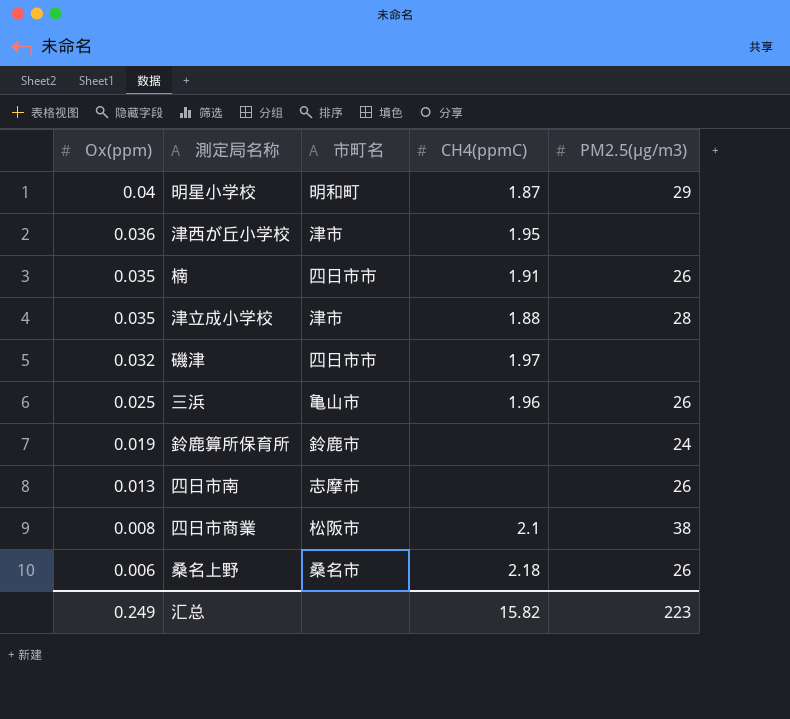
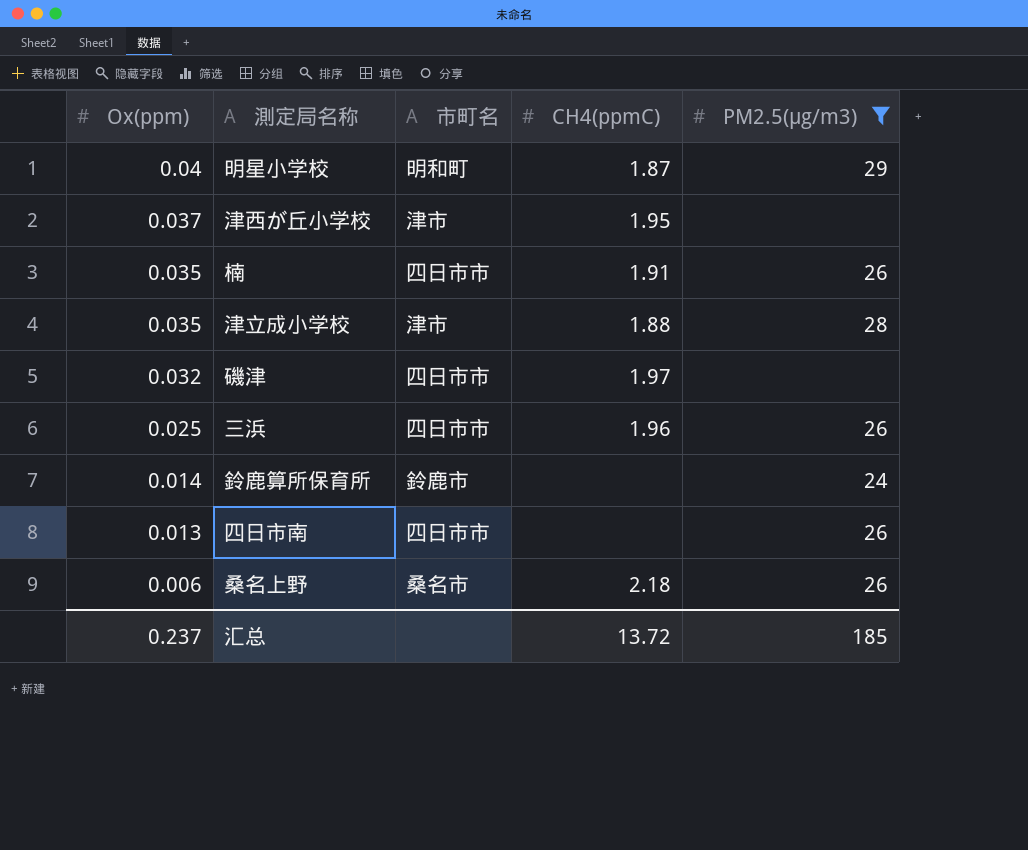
filter: none -> PM2.5(μg/m3) != 38
津西が丘小学校 | Ox(ppm): 0.036 -> 0.037
三浜 | 市町名: 亀山市 -> 四日市市
鈴鹿算所保育所 | Ox(ppm): 0.019 -> 0.014
四日市南 | 市町名: 志摩市 -> 四日市市
汇总 | Ox(ppm): 0.249 -> 0.237
汇总 | CH4(ppmC): 15.82 -> 13.72
汇总 | PM2.5(μg/m3): 223 -> 185

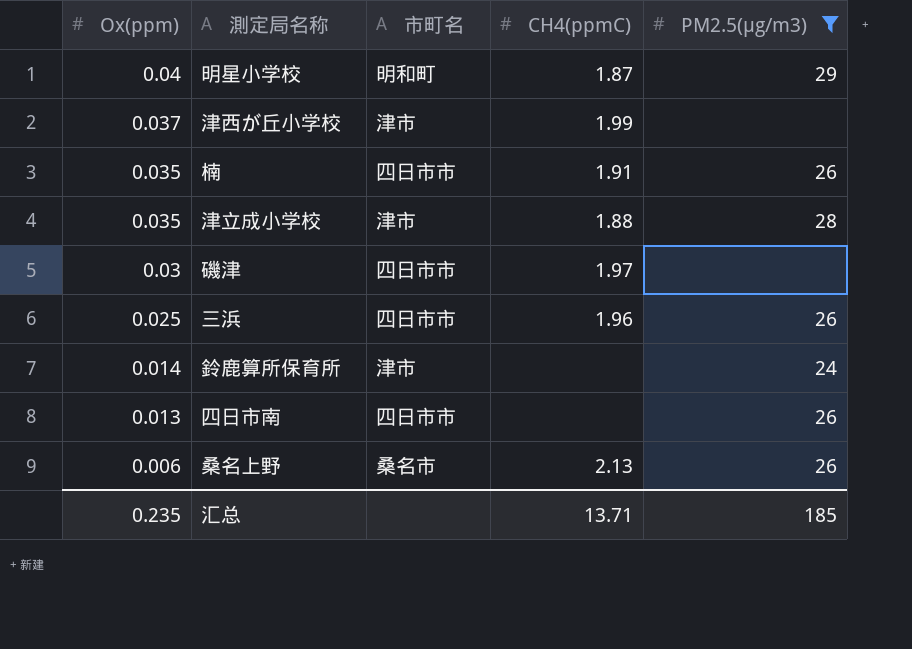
津西が丘小学校 | CH4(ppmC): 1.95 -> 1.99
磯津 | Ox(ppm): 0.032 -> 0.03
鈴鹿算所保育所 | 市町名: 鈴鹿市 -> 津市
桑名上野 | CH4(ppmC): 2.18 -> 2.13
汇总 | Ox(ppm): 0.237 -> 0.235
汇总 | CH4(ppmC): 13.72 -> 13.71

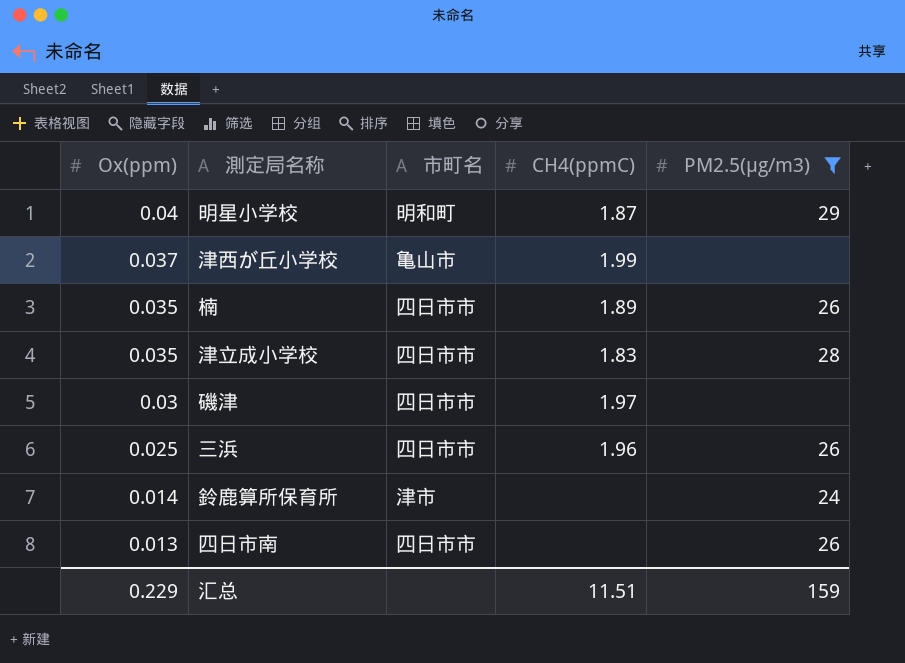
row 桑名上野: 0.006 | 桑名市 | 2.13 | 26 -> none
津西が丘小学校 | 市町名: 津市 -> 亀山市
楠 | CH4(ppmC): 1.91 -> 1.89
津立成小学校 | 市町名: 津市 -> 四日市市
津立成小学校 | CH4(ppmC): 1.88 -> 1.83
汇总 | Ox(ppm): 0.235 -> 0.229
汇总 | CH4(ppmC): 13.71 -> 11.51
汇总 | PM2.5(μg/m3): 185 -> 159

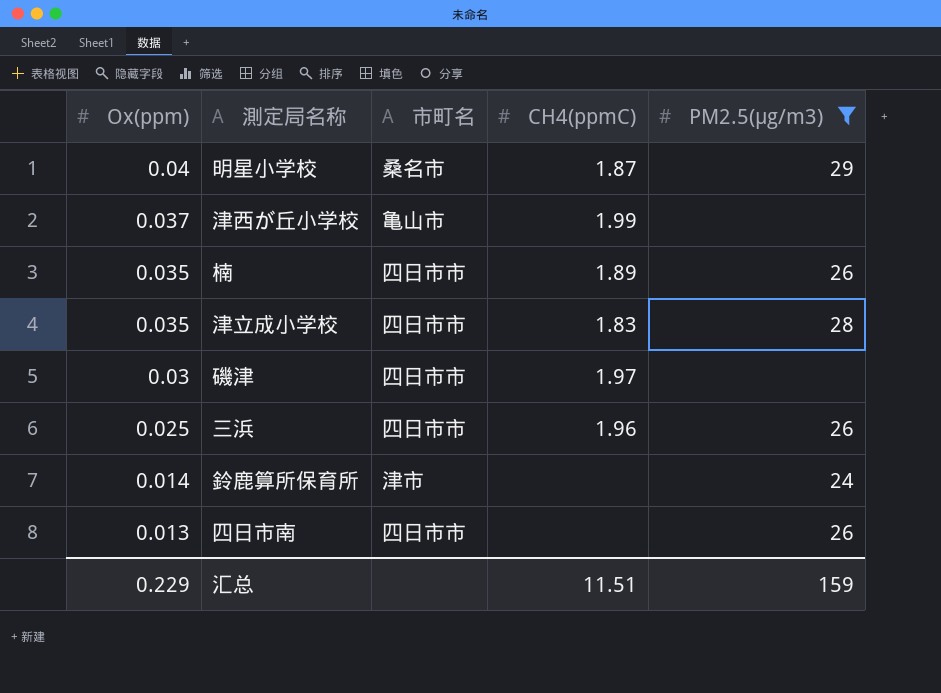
明星小学校 | 市町名: 明和町 -> 桑名市

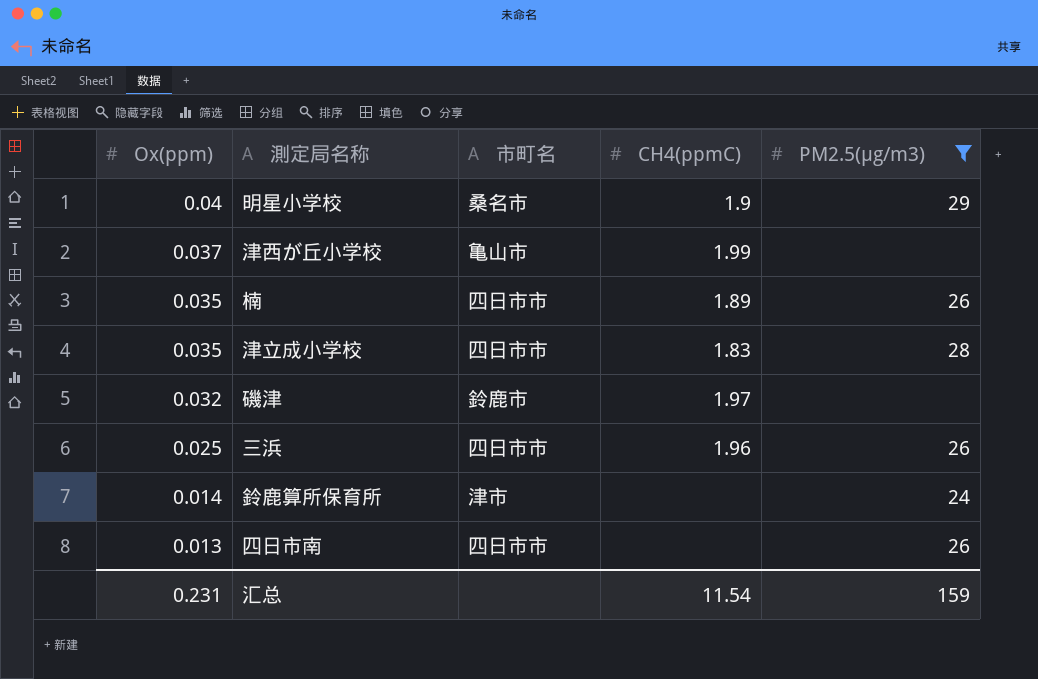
明星小学校 | CH4(ppmC): 1.87 -> 1.9
磯津 | Ox(ppm): 0.03 -> 0.032
磯津 | 市町名: 四日市市 -> 鈴鹿市
汇总 | Ox(ppm): 0.229 -> 0.231
汇总 | CH4(ppmC): 11.51 -> 11.54

